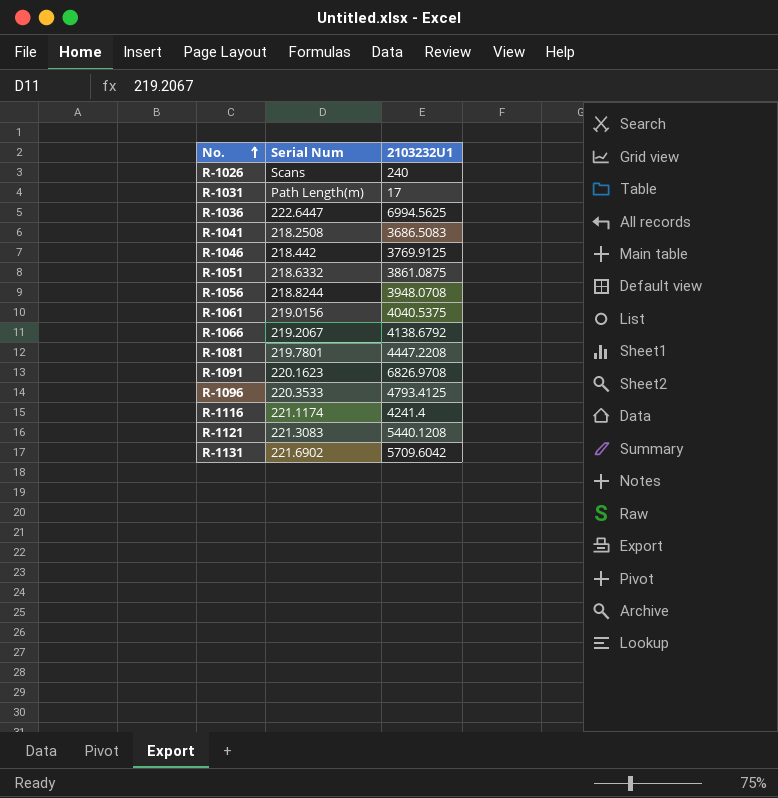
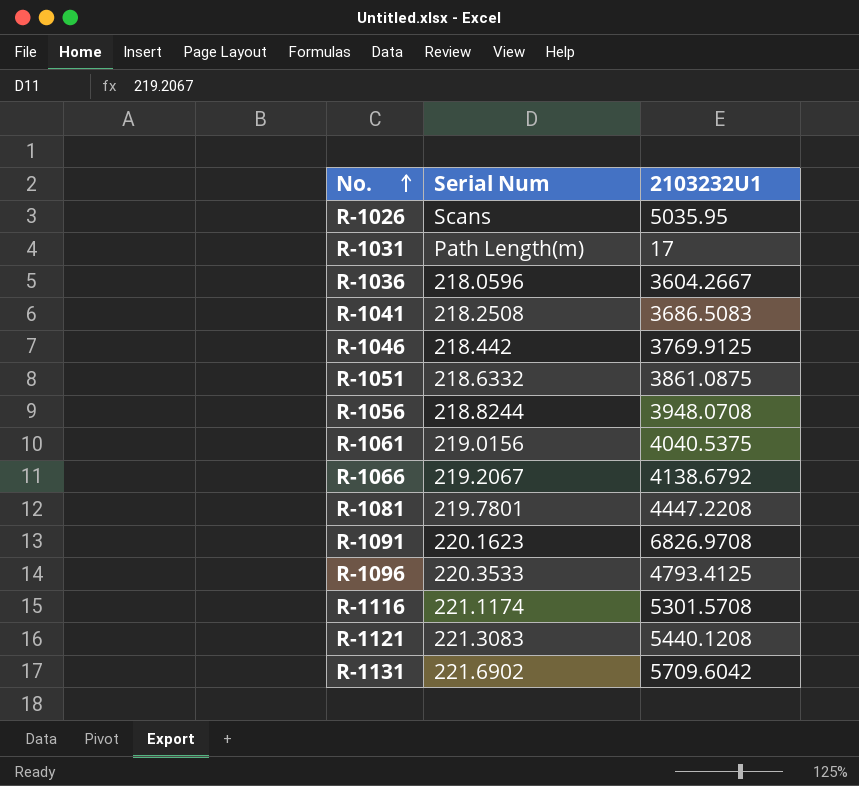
R-1026 | 2103232U1: 240 -> 5035.95
R-1036 | Serial Num: 222.6447 -> 218.0596
R-1036 | 2103232U1: 6994.5625 -> 3604.2667
R-1116 | 2103232U1: 4241.4 -> 5301.5708

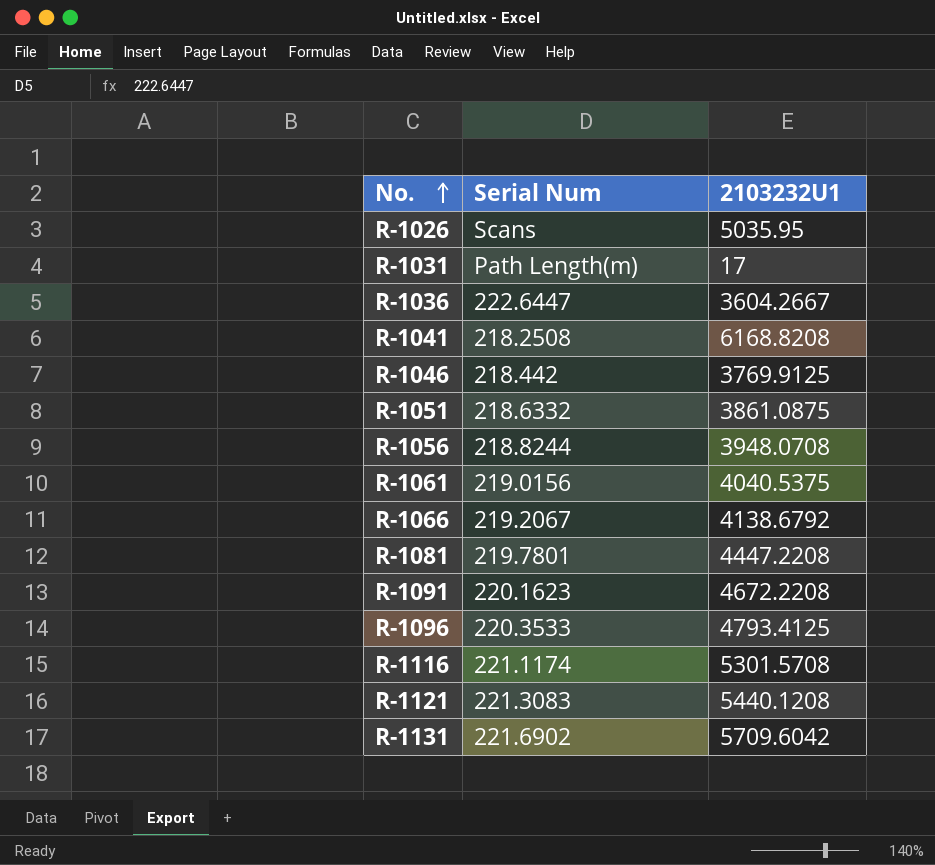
R-1036 | Serial Num: 218.0596 -> 222.6447
R-1041 | 2103232U1: 3686.5083 -> 6168.8208
R-1091 | 2103232U1: 6826.9708 -> 4672.2208

